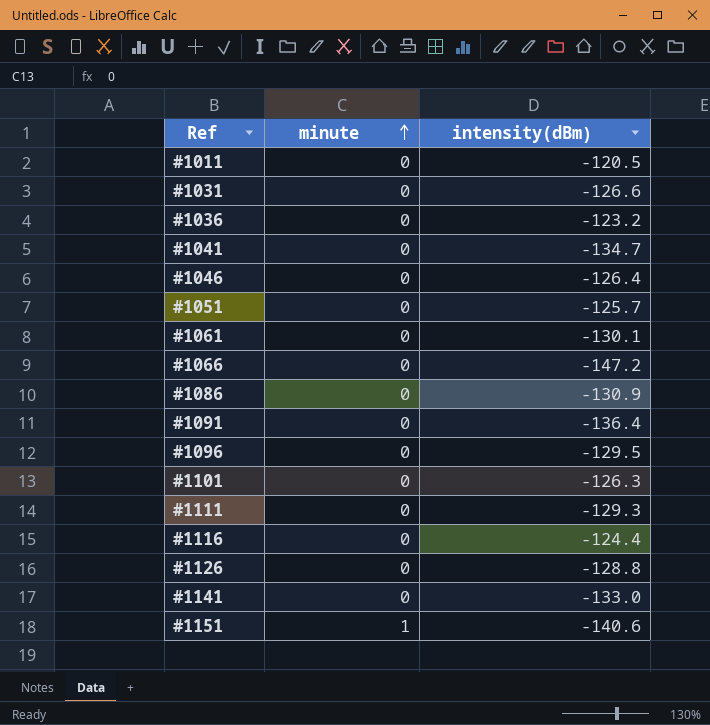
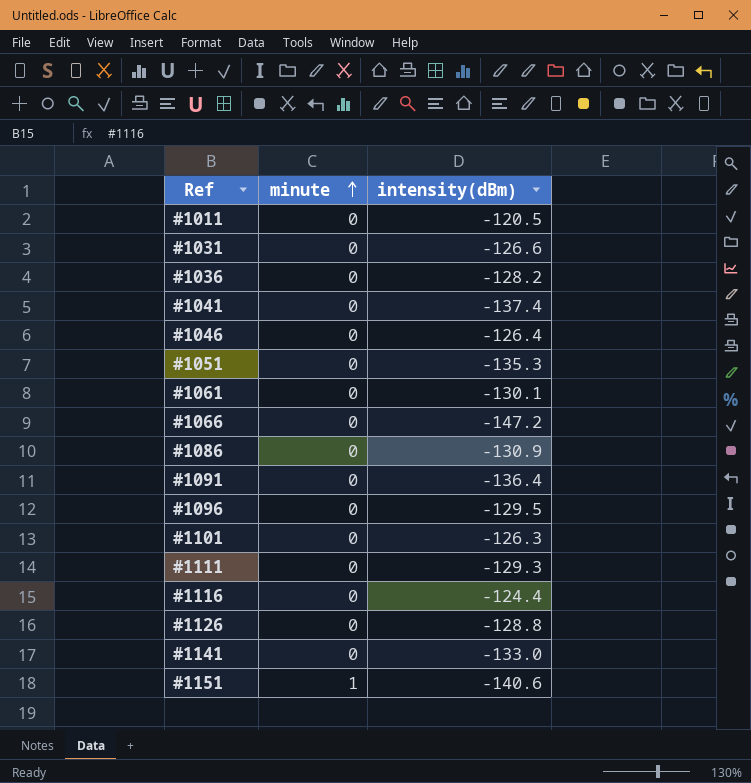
#1036 | intensity(dBm): -123.2 -> -128.2
#1041 | intensity(dBm): -134.7 -> -137.4
#1051 | intensity(dBm): -125.7 -> -135.3

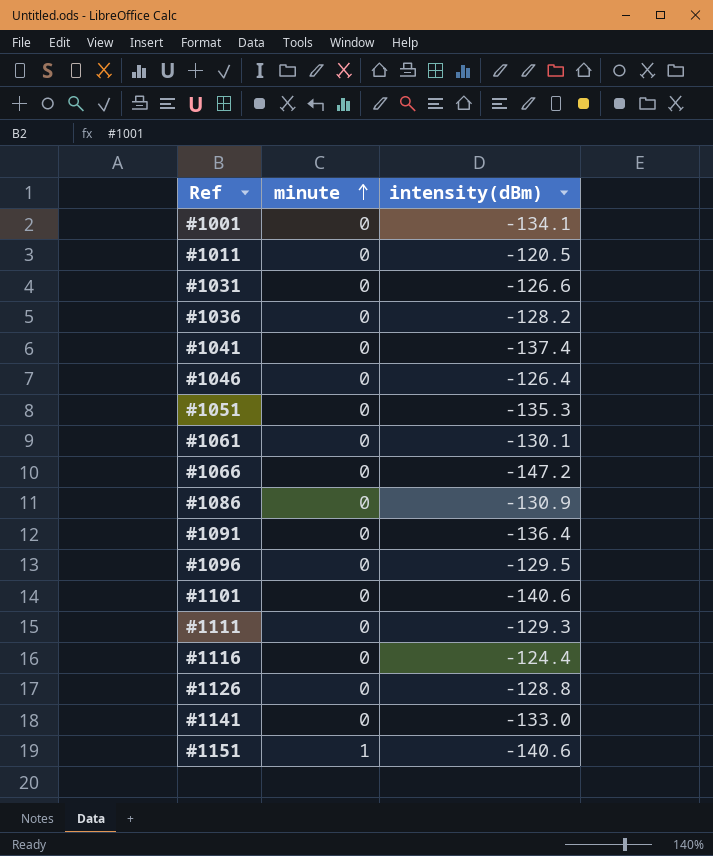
row #1001: none -> 0 | -134.1
#1101 | intensity(dBm): -126.3 -> -140.6

